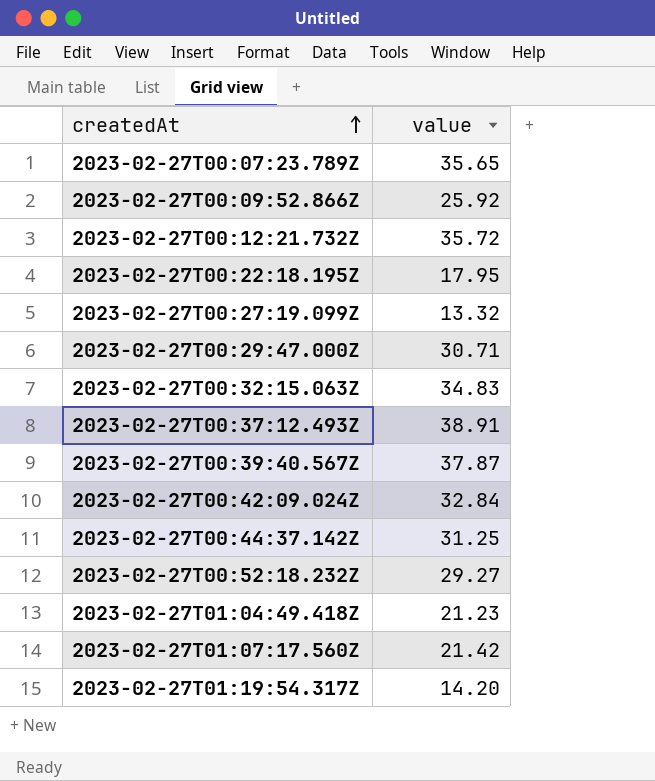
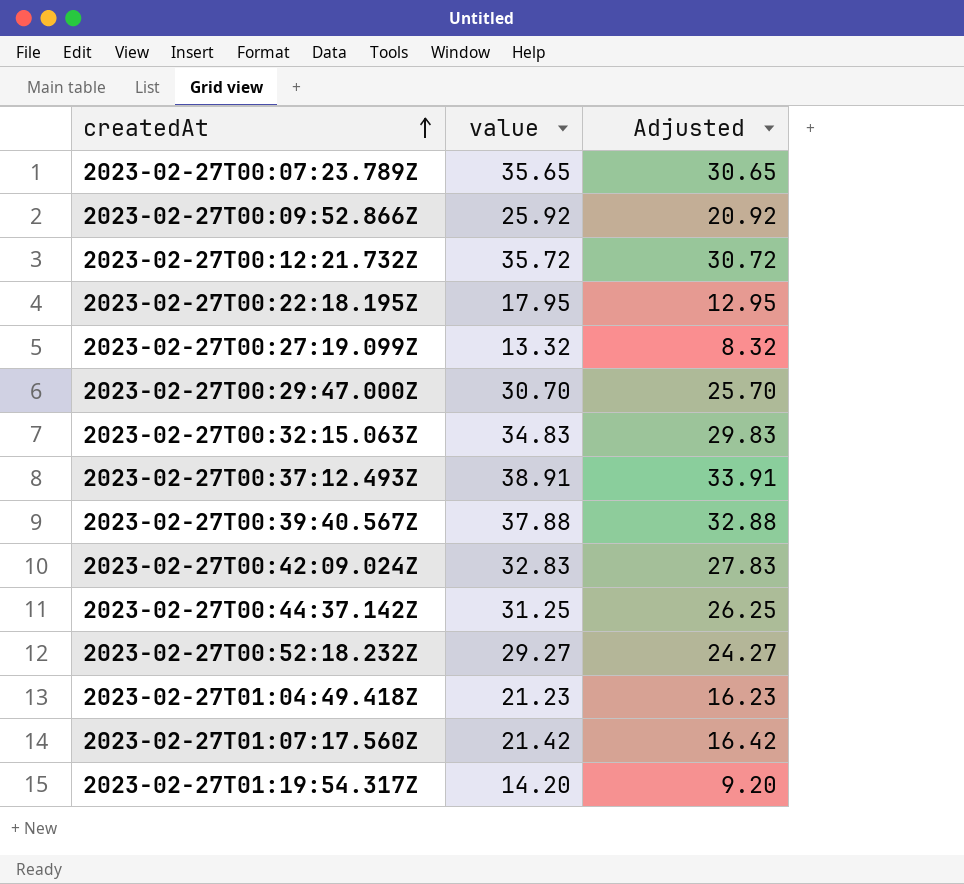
column Adjusted | formula: none -> [value] - 5
2023-02-27T00:29:47.000Z | value: 30.71 -> 30.70
2023-02-27T00:39:40.567Z | value: 37.87 -> 37.88
2023-02-27T00:42:09.024Z | value: 32.84 -> 32.83

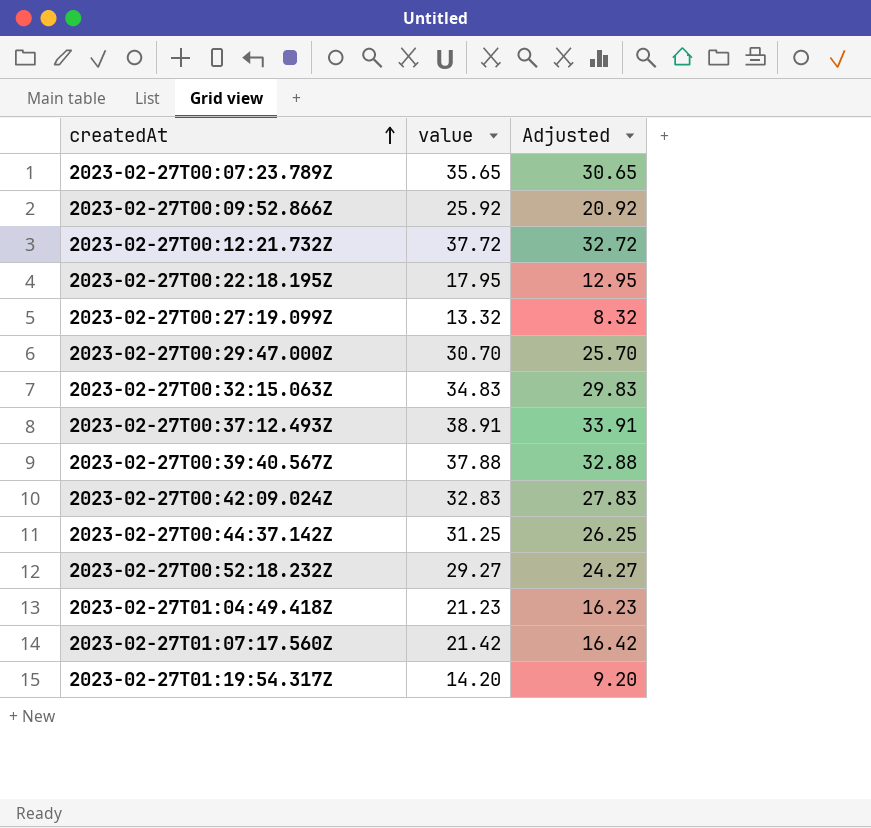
2023-02-27T00:12:21.732Z | value: 35.72 -> 37.72
2023-02-27T00:12:21.732Z | Adjusted: 30.72 -> 32.72

